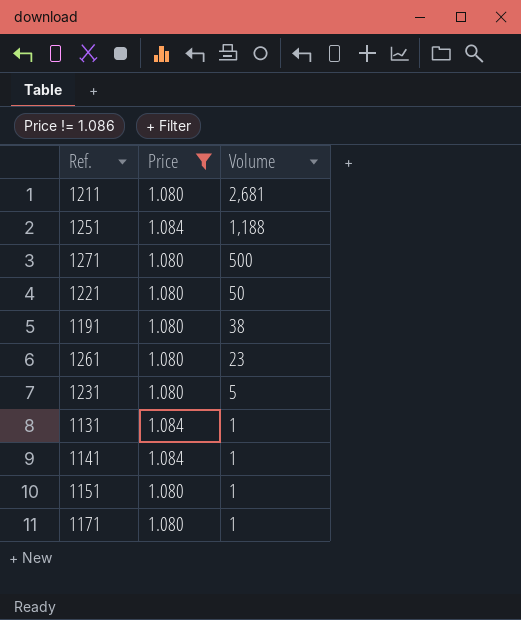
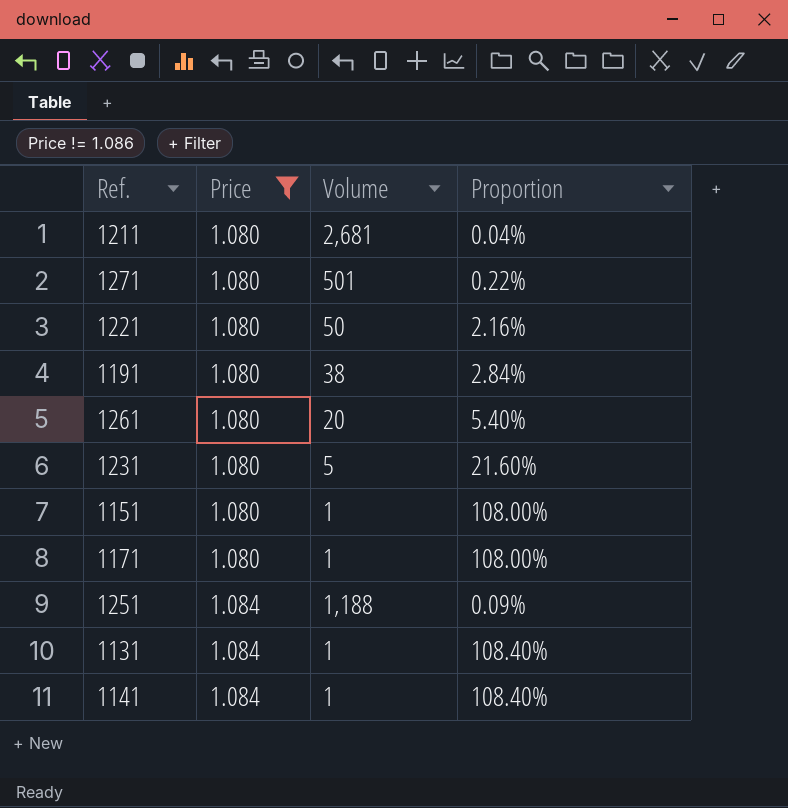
row order: Volume descending -> Price ascending
column Proportion | formula: none -> [Price] / [Volume]
1271 | Volume: 500 -> 501
1261 | Volume: 23 -> 20

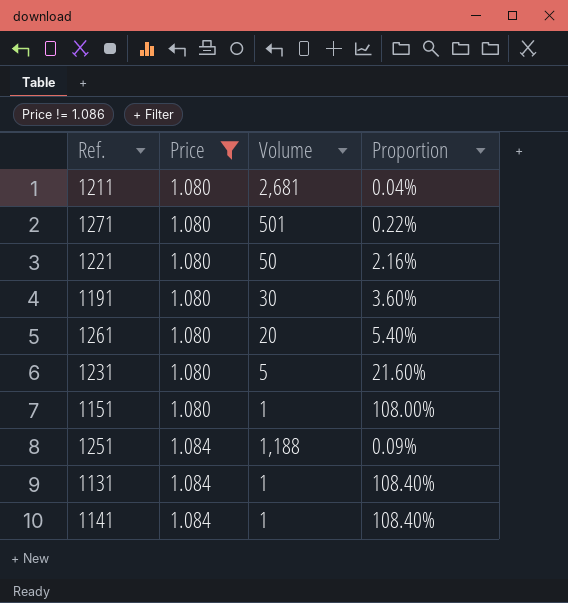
row 1171: 1.080 | 1 | 108.00% -> none
1191 | Volume: 38 -> 30
1191 | Proportion: 2.84% -> 3.60%

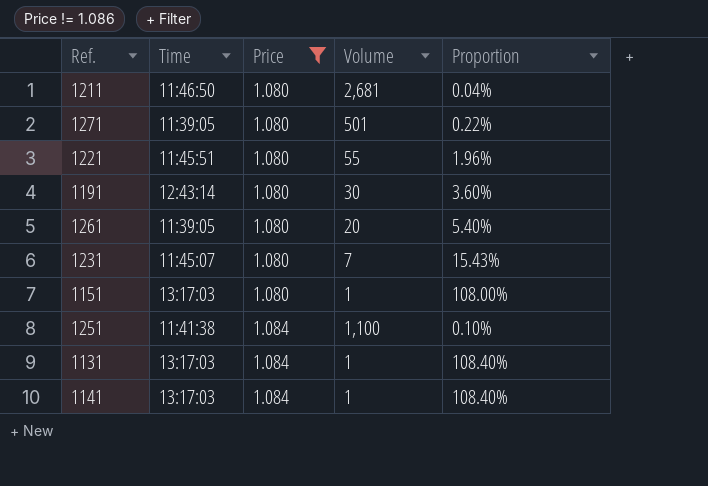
column Time | position: none -> 2
1221 | Volume: 50 -> 55
1221 | Proportion: 2.16% -> 1.96%
1231 | Volume: 5 -> 7
1231 | Proportion: 21.60% -> 15.43%
1251 | Volume: 1,188 -> 1,100
1251 | Proportion: 0.09% -> 0.10%

